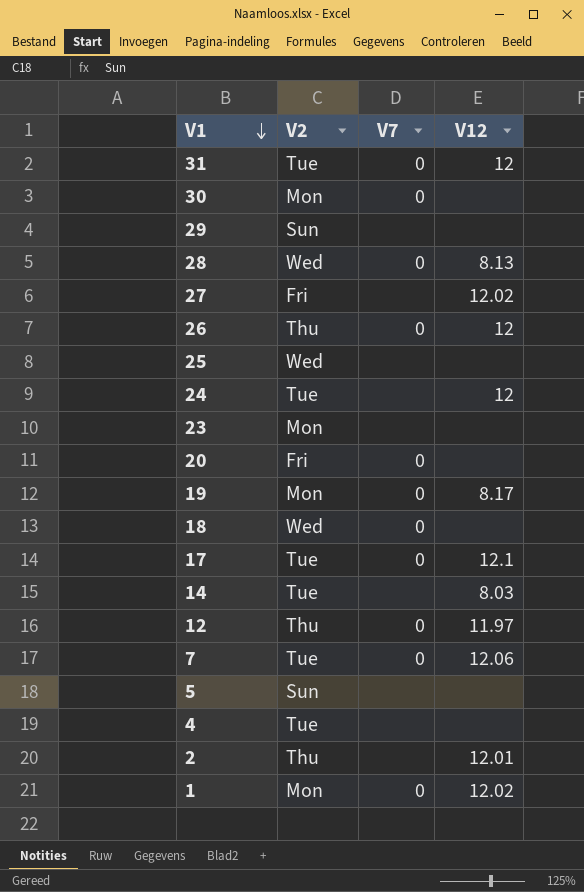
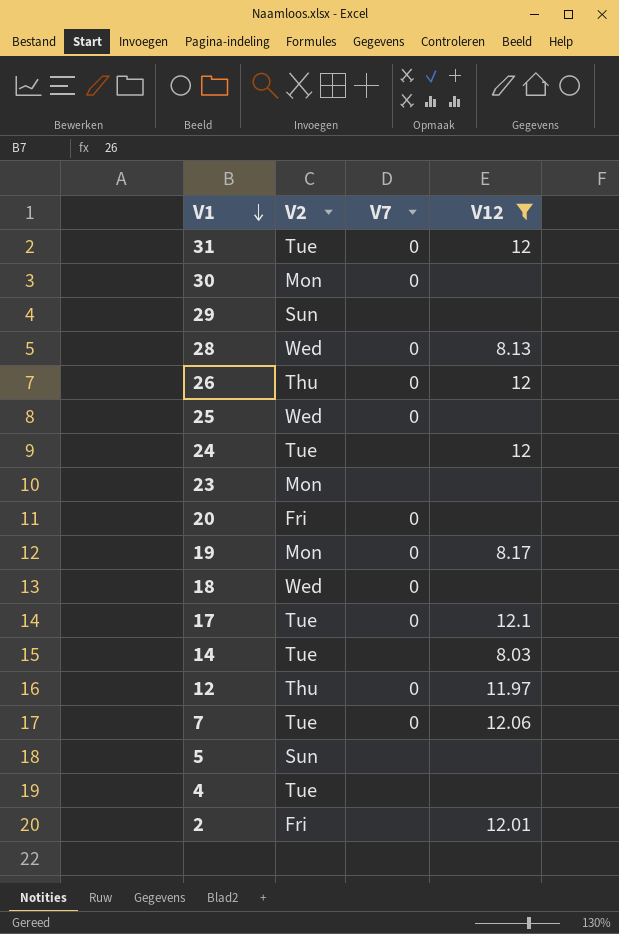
filter: none -> V12 != 12.02
25 | V7: none -> 0
2 | V2: Thu -> Fri

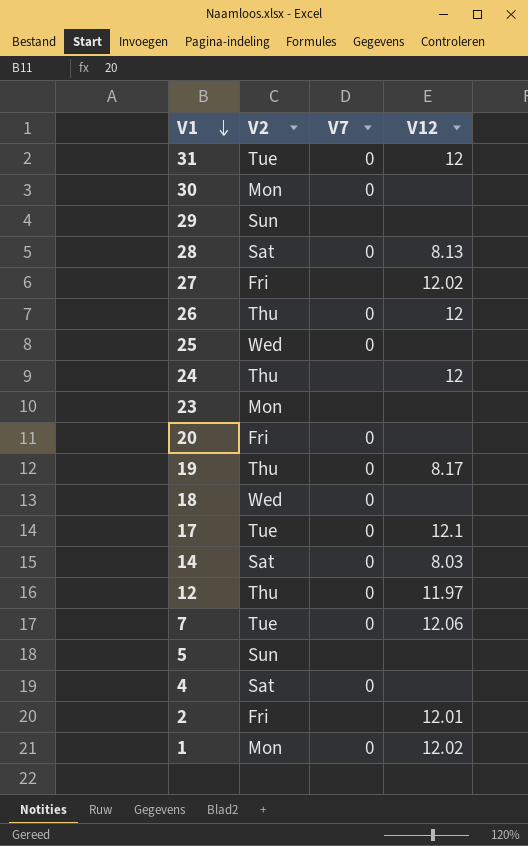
filter: V12 != 12.02 -> none
28 | V2: Wed -> Sat
24 | V2: Tue -> Thu
19 | V2: Mon -> Thu
14 | V2: Tue -> Sat
14 | V7: none -> 0
4 | V2: Tue -> Sat
4 | V7: none -> 0

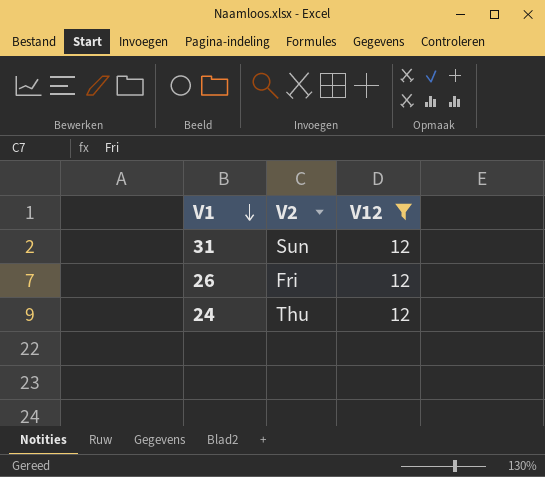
filter: none -> V12 = 12
column V7 | position: 3 -> none
31 | V2: Tue -> Sun
26 | V2: Thu -> Fri

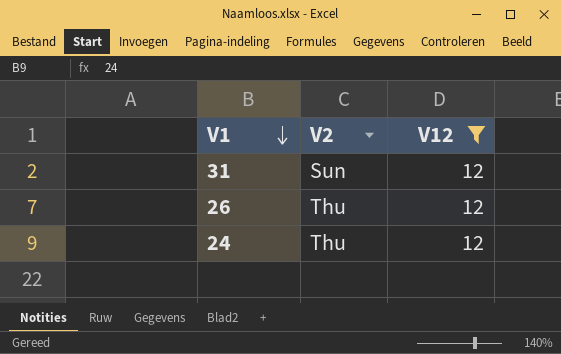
26 | V2: Fri -> Thu

